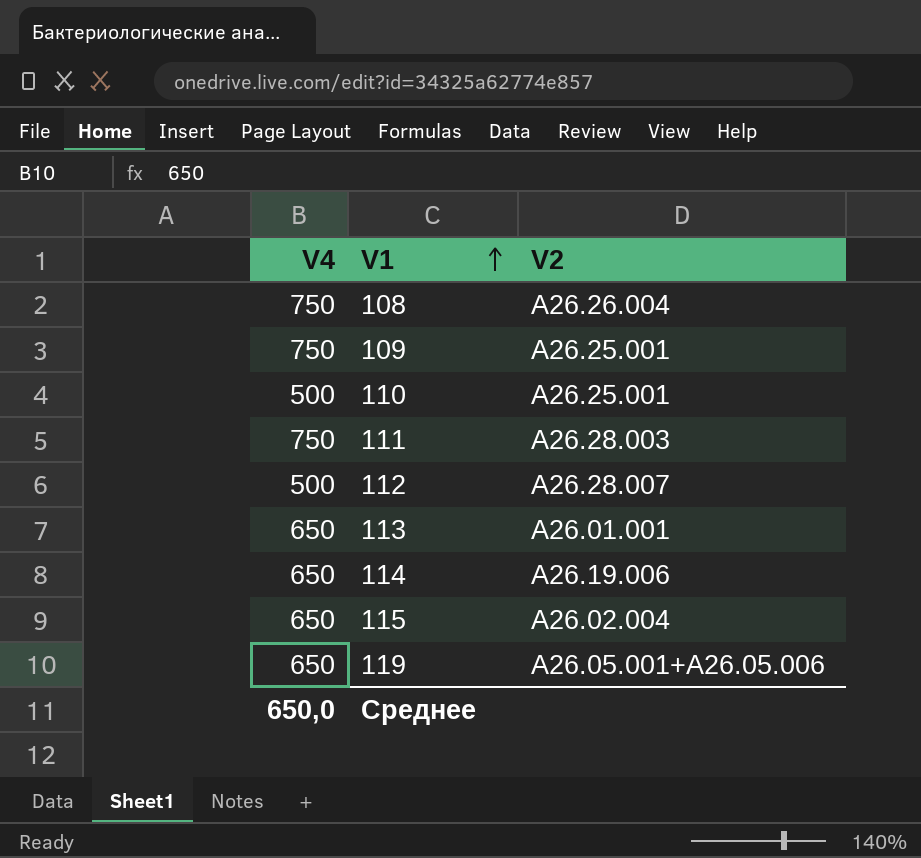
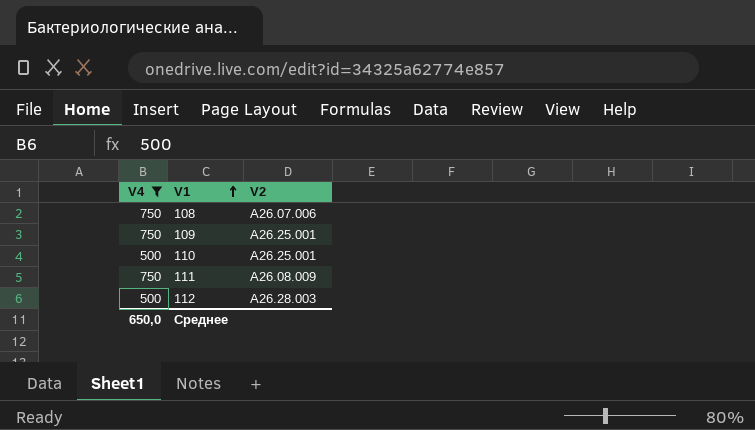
filter: none -> V4 != 650
108 | V2: А26.26.004 -> А26.07.006
111 | V2: А26.28.003 -> А26.08.009
112 | V2: А26.28.007 -> А26.28.003

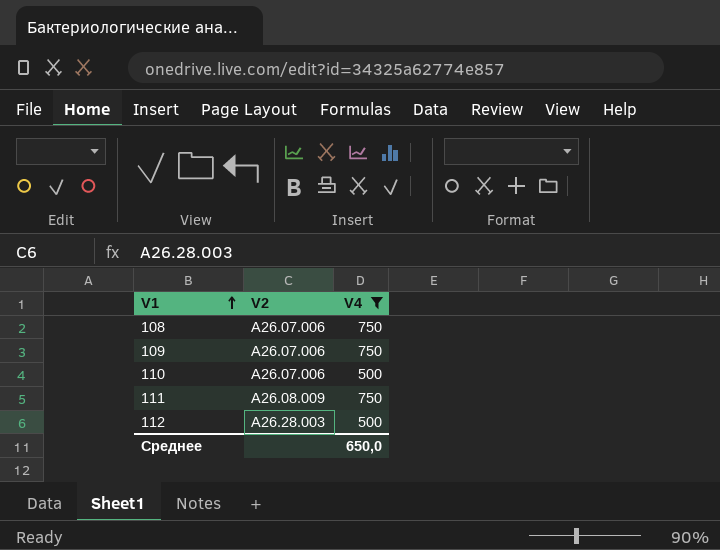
column V4 | position: 1 -> 3
109 | V2: А26.25.001 -> А26.07.006
110 | V2: А26.25.001 -> А26.07.006

